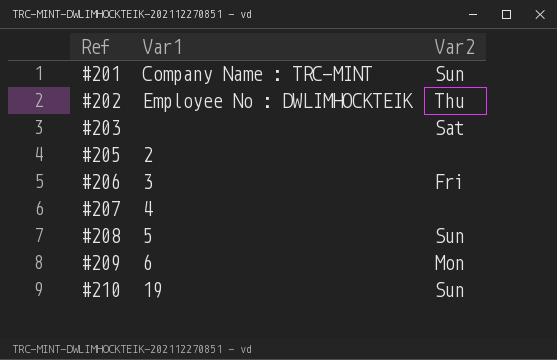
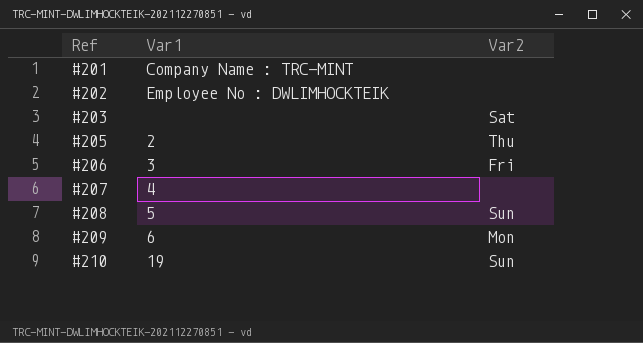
#201 | Var2: Sun -> none
#202 | Var2: Thu -> none
#205 | Var2: none -> Thu

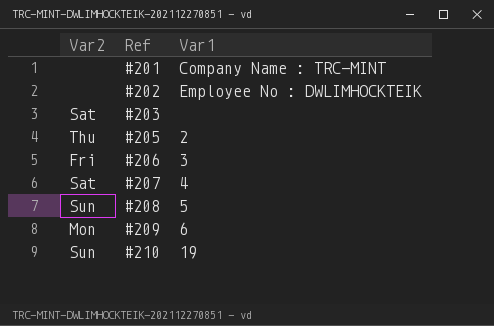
column Var2 | position: 3 -> 1
#207 | Var2: none -> Sat

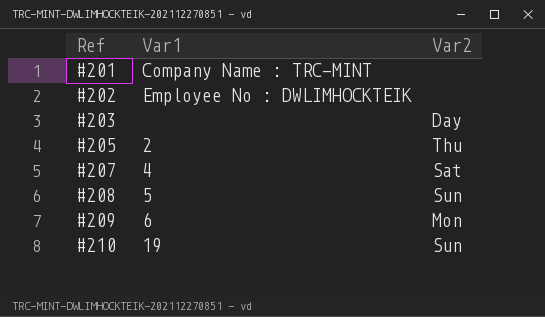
column Var2 | position: 1 -> 3
row #206: Fri | 3 -> none
#203 | Var2: Sat -> Day

